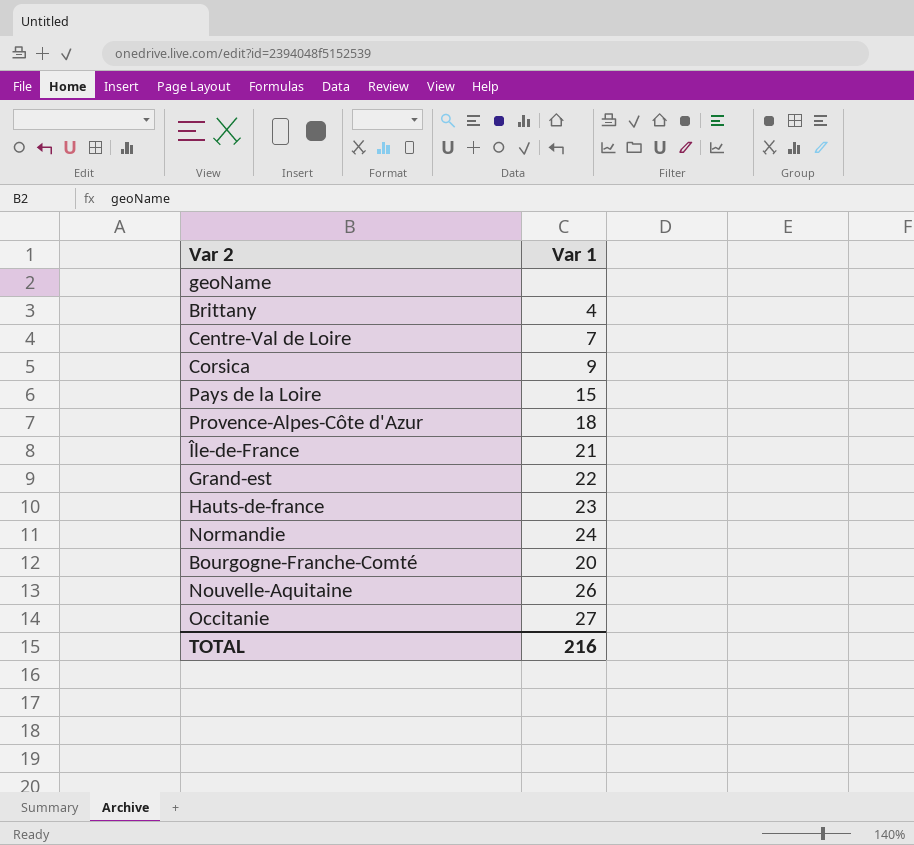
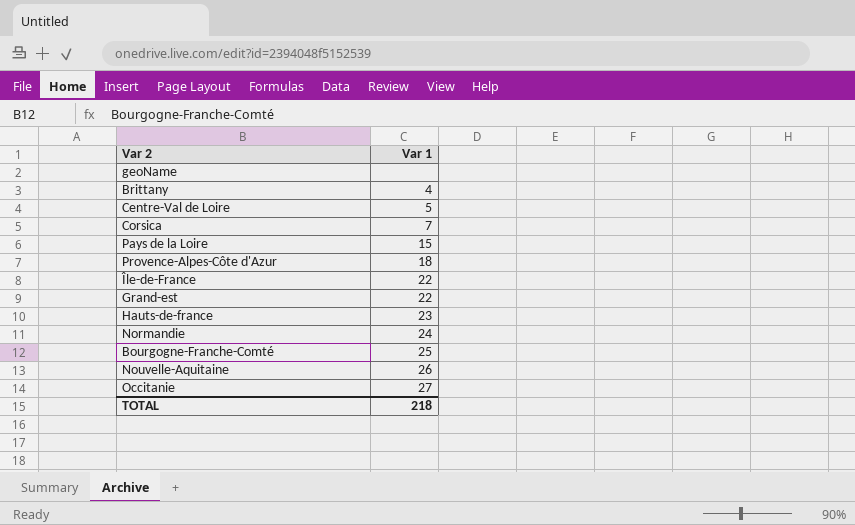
Centre-Val de Loire | Var 1: 7 -> 5
Corsica | Var 1: 9 -> 7
Île-de-France | Var 1: 21 -> 22
Bourgogne-Franche-Comté | Var 1: 20 -> 25
TOTAL | Var 1: 216 -> 218

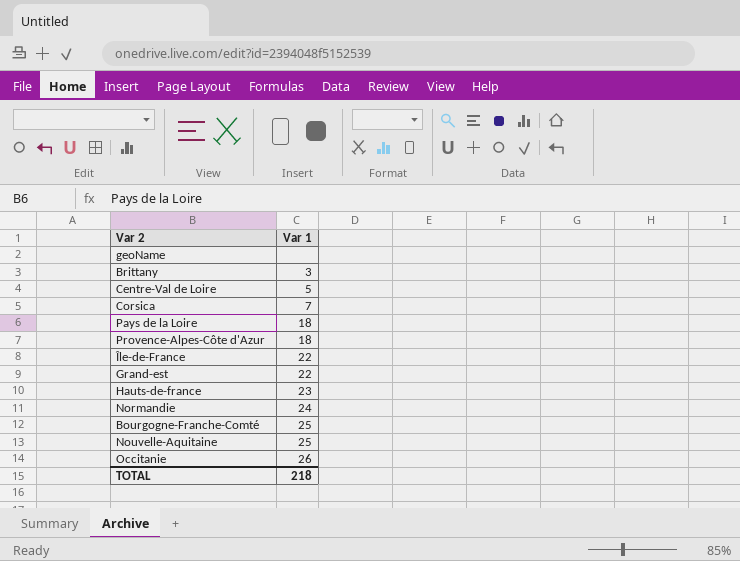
Brittany | Var 1: 4 -> 3
Pays de la Loire | Var 1: 15 -> 18
Nouvelle-Aquitaine | Var 1: 26 -> 25
Occitanie | Var 1: 27 -> 26

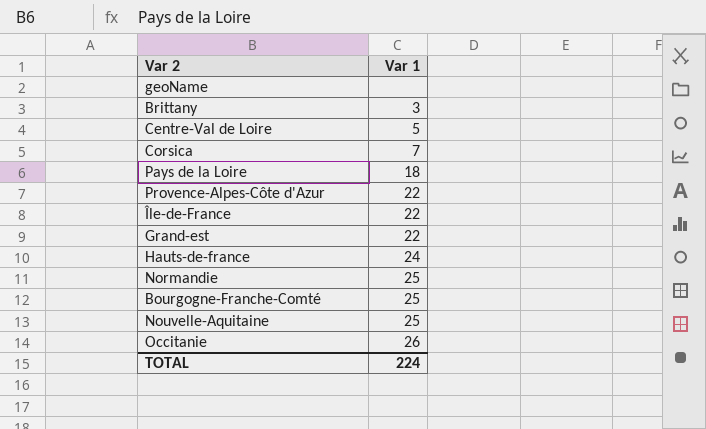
Provence-Alpes-Côte d'Azur | Var 1: 18 -> 22
Hauts-de-france | Var 1: 23 -> 24
Normandie | Var 1: 24 -> 25
TOTAL | Var 1: 218 -> 224

